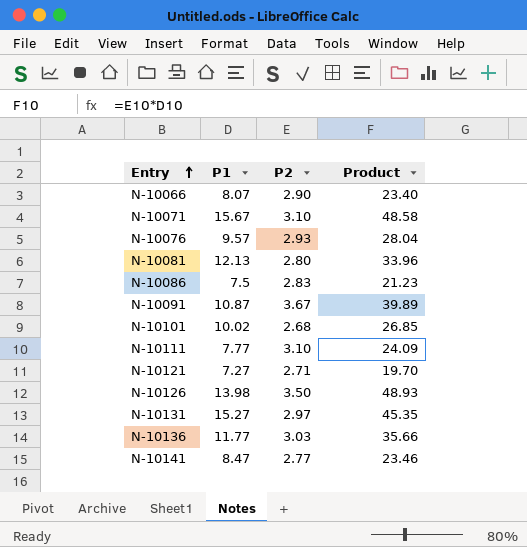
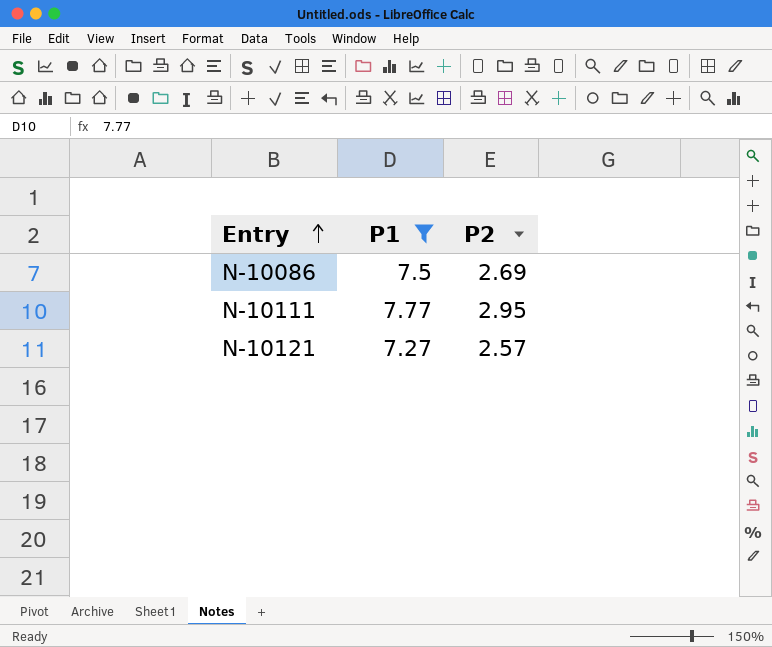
filter: none -> P1 <= 7.77
column Product | formula: [P1] * [P2] -> none
N-10086 | P2: 2.83 -> 2.69
N-10111 | P2: 3.10 -> 2.95
N-10121 | P2: 2.71 -> 2.57

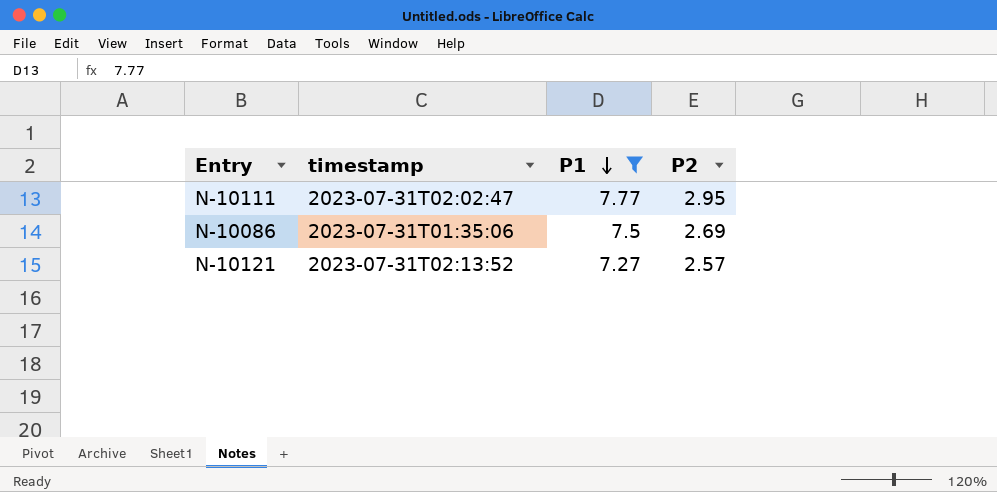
row order: Entry ascending -> P1 descending
column timestamp | position: none -> 2

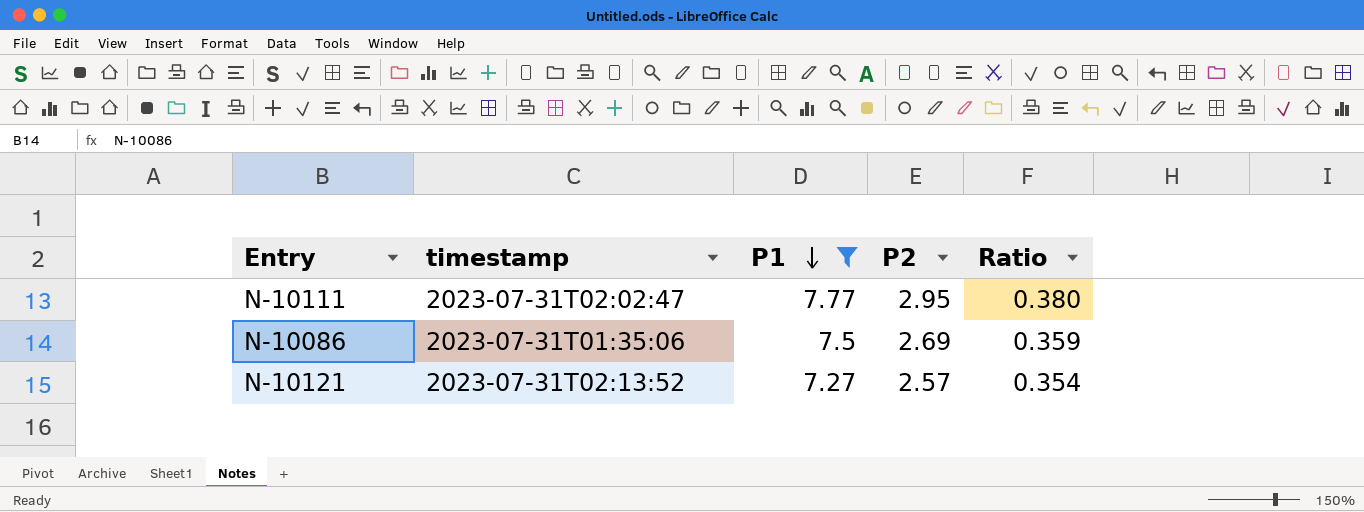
column Ratio | formula: none -> [P2] / [P1]

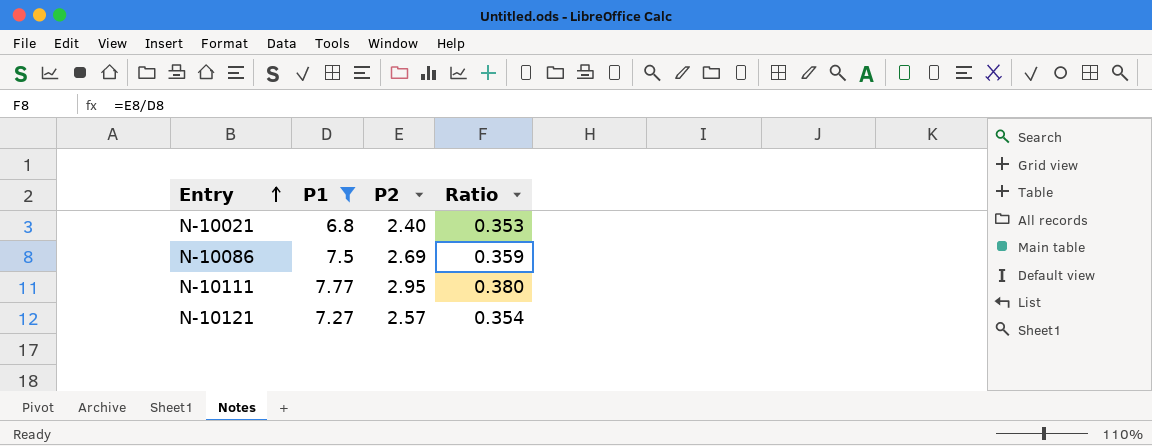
row order: P1 descending -> Entry ascending
column timestamp | position: 2 -> none
row N-10021: none -> 6.8 | 2.40 | 0.353

